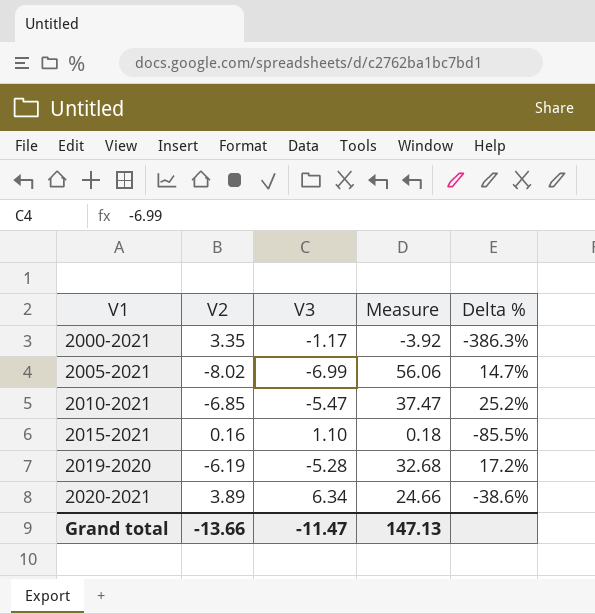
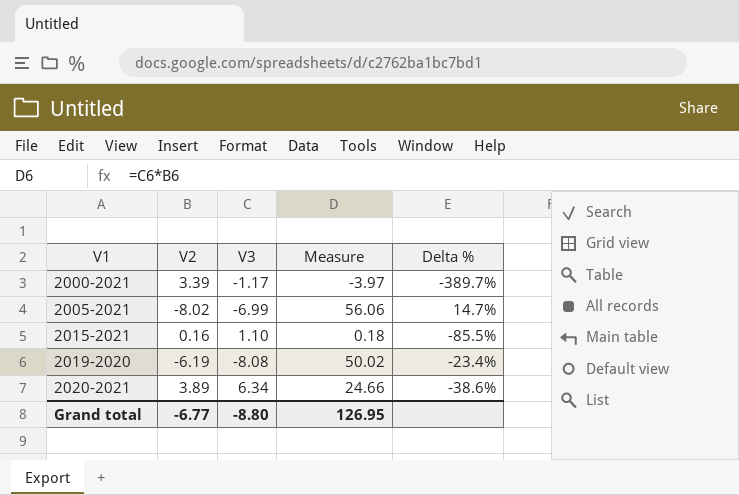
row 2010-2021: -6.85 | -5.47 | 37.47 | 25.2% -> none
2000-2021 | V2: 3.35 -> 3.39
2000-2021 | Measure: -3.92 -> -3.97
2000-2021 | Delta %: -386.3% -> -389.7%
2019-2020 | V3: -5.28 -> -8.08
2019-2020 | Measure: 32.68 -> 50.02
2019-2020 | Delta %: 17.2% -> -23.4%
Grand total | V2: -13.66 -> -6.77
Grand total | V3: -11.47 -> -8.80
Grand total | Measure: 147.13 -> 126.95

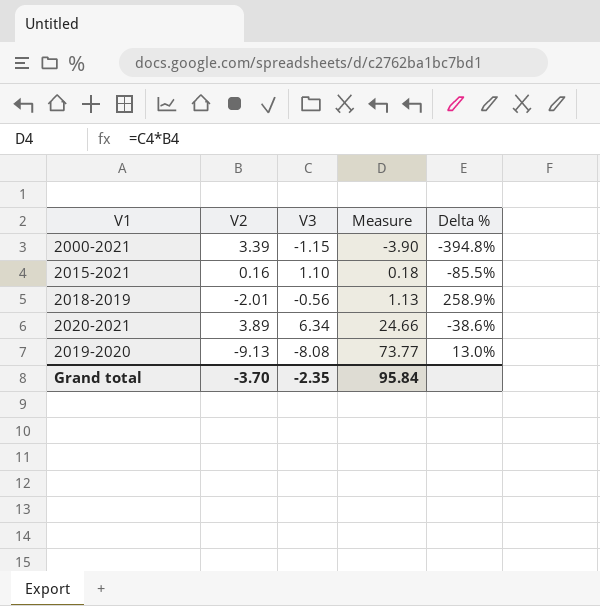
row order: V1 ascending -> Measure ascending
row 2005-2021: -8.02 | -6.99 | 56.06 | 14.7% -> none
2000-2021 | V3: -1.17 -> -1.15
2000-2021 | Measure: -3.97 -> -3.90
2000-2021 | Delta %: -389.7% -> -394.8%
row 2018-2019: none -> -2.01 | -0.56 | 1.13 | 258.9%
2019-2020 | V2: -6.19 -> -9.13
2019-2020 | Measure: 50.02 -> 73.77
2019-2020 | Delta %: -23.4% -> 13.0%
Grand total | V2: -6.77 -> -3.70
Grand total | V3: -8.80 -> -2.35
Grand total | Measure: 126.95 -> 95.84

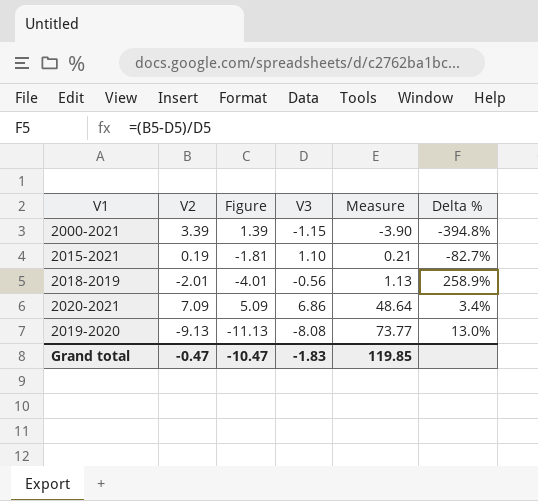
column Figure | formula: none -> [V2] - 2
2015-2021 | V2: 0.16 -> 0.19
2015-2021 | Measure: 0.18 -> 0.21
2015-2021 | Delta %: -85.5% -> -82.7%
2020-2021 | V2: 3.89 -> 7.09
2020-2021 | V3: 6.34 -> 6.86
2020-2021 | Measure: 24.66 -> 48.64
2020-2021 | Delta %: -38.6% -> 3.4%
Grand total | V2: -3.70 -> -0.47
Grand total | V3: -2.35 -> -1.83
Grand total | Measure: 95.84 -> 119.85

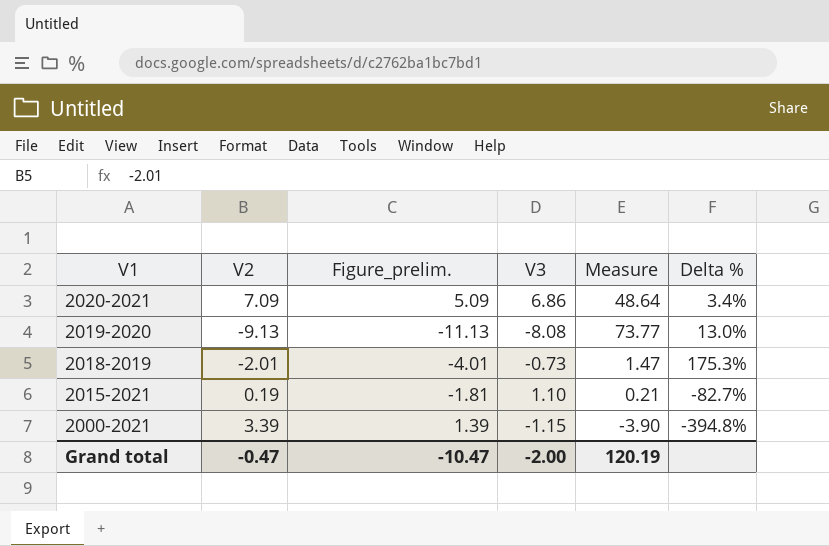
row order: Measure ascending -> V1 descending
column name: Figure -> Figure_prelim.
2018-2019 | V3: -0.56 -> -0.73
2018-2019 | Measure: 1.13 -> 1.47
2018-2019 | Delta %: 258.9% -> 175.3%
Grand total | V3: -1.83 -> -2.00
Grand total | Measure: 119.85 -> 120.19

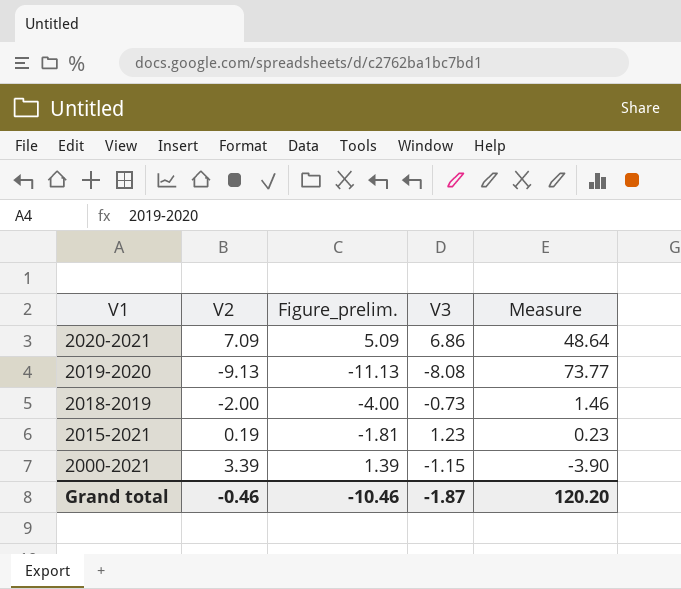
column Delta % | formula: ([V2] - [V3]) / [V3] -> none
2018-2019 | V2: -2.01 -> -2.00
2018-2019 | Figure_prelim.: -4.01 -> -4.00
2018-2019 | Measure: 1.47 -> 1.46
2015-2021 | V3: 1.10 -> 1.23
2015-2021 | Measure: 0.21 -> 0.23
Grand total | V2: -0.47 -> -0.46
Grand total | Figure_prelim.: -10.47 -> -10.46
Grand total | V3: -2.00 -> -1.87
Grand total | Measure: 120.19 -> 120.20

